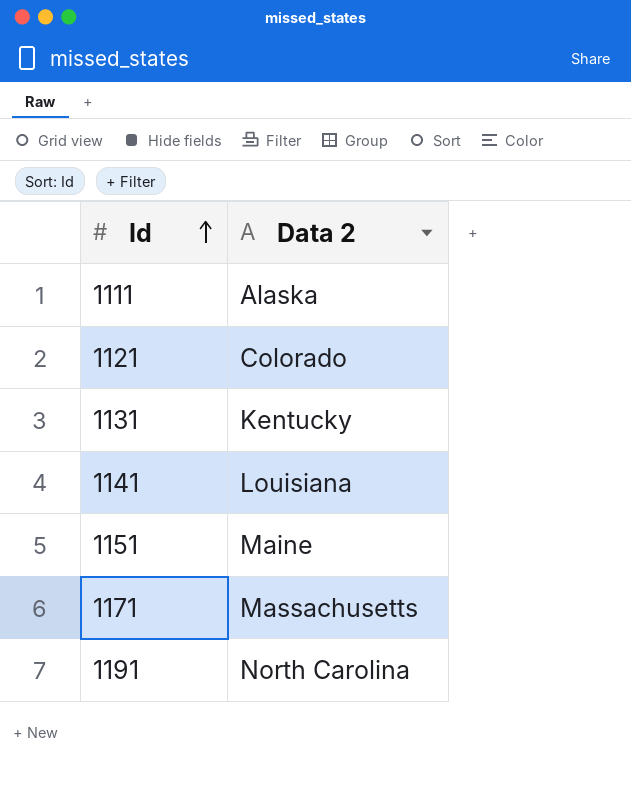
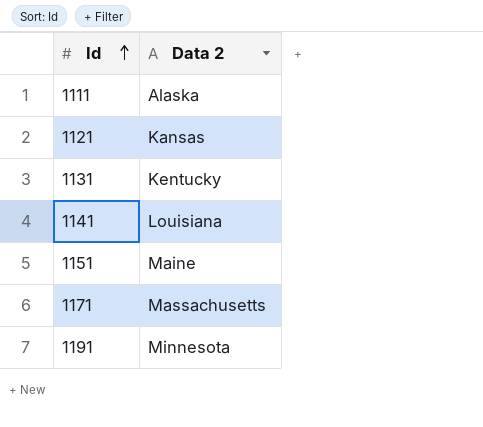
1121 | Data 2: Colorado -> Kansas
1191 | Data 2: North Carolina -> Minnesota

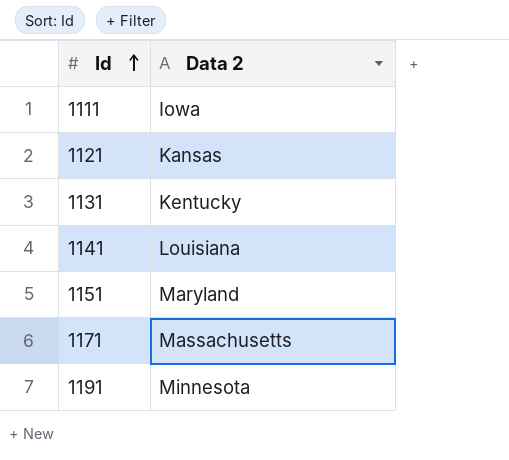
1111 | Data 2: Alaska -> Iowa
1151 | Data 2: Maine -> Maryland

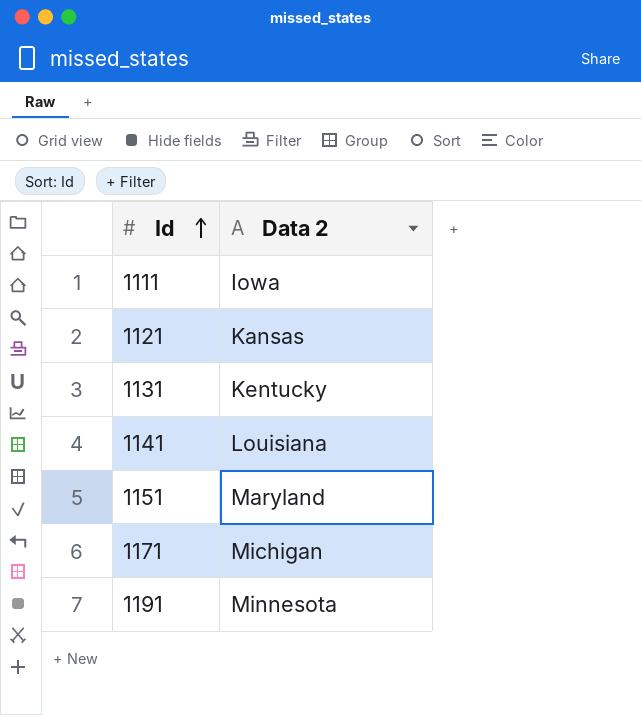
1171 | Data 2: Massachusetts -> Michigan

